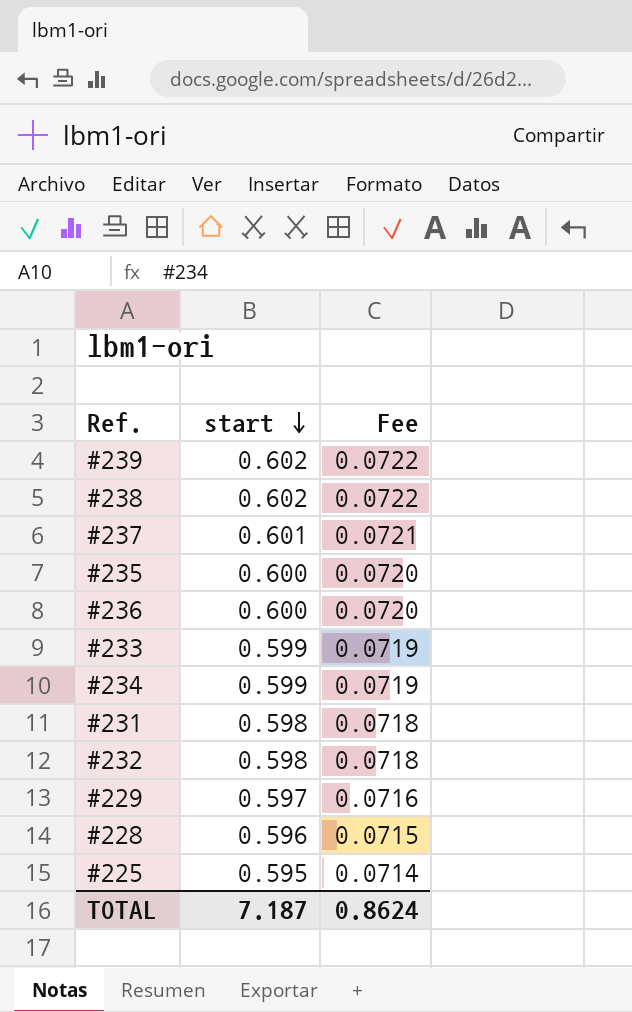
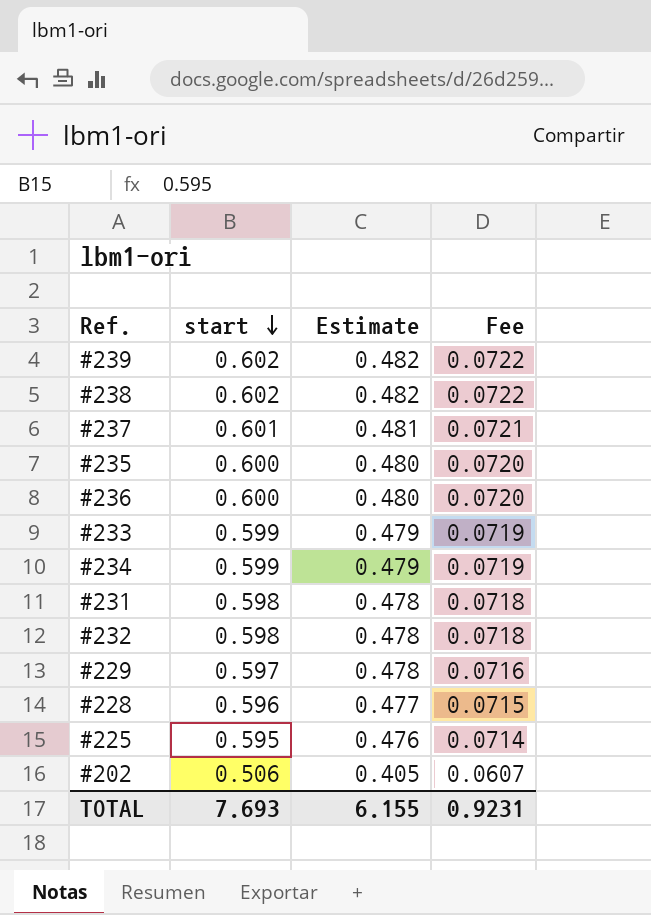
column Estimate | formula: none -> [start] * 0.8
row #202: none -> 0.506 | 0.405 | 0.0607
TOTAL | start: 7.187 -> 7.693
TOTAL | Fee: 0.8624 -> 0.9231

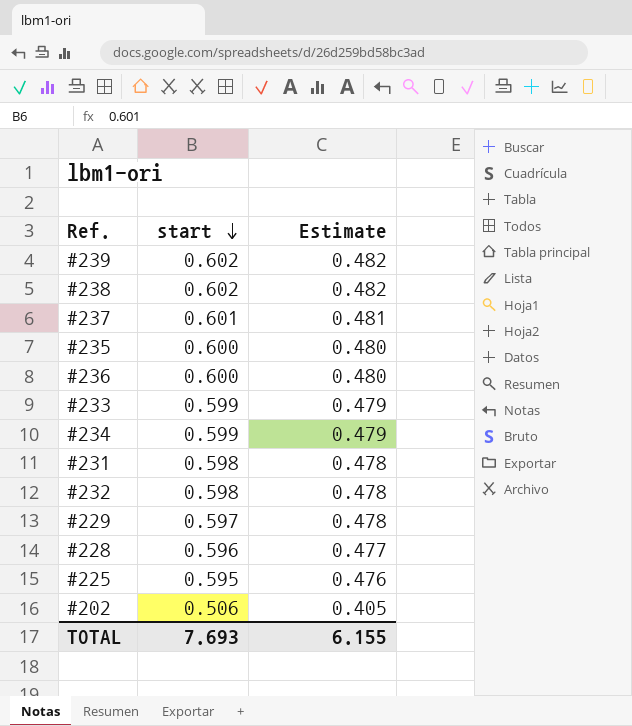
column Fee | formula: [start] * 0.12 -> none

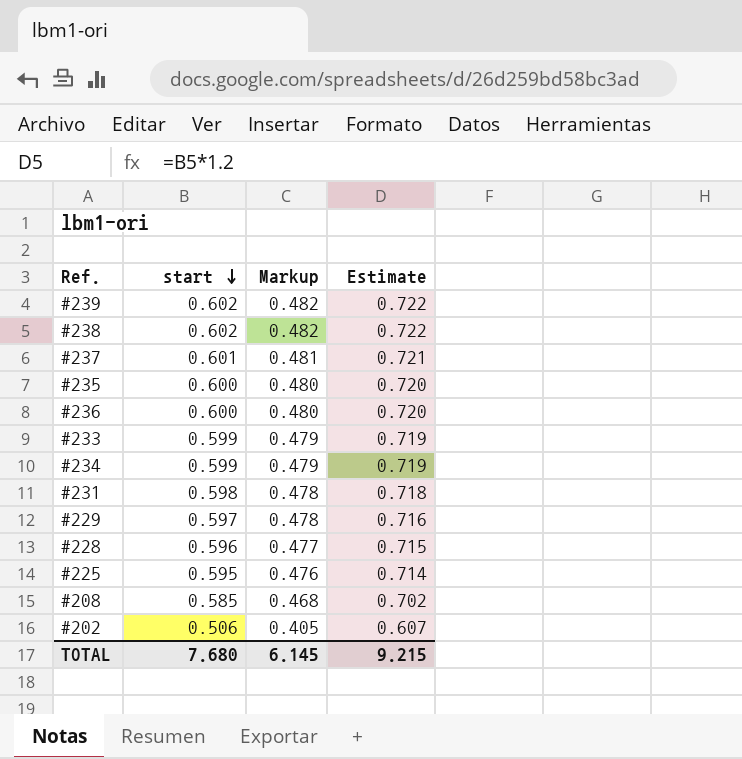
column Markup | formula: none -> [start] * 0.8
column Estimate | formula: [start] * 0.8 -> [start] * 1.2
row #232: 0.598 | 0.478 -> none
row #208: none -> 0.585 | 0.468 | 0.702
TOTAL | start: 7.693 -> 7.680
TOTAL | Estimate: 6.155 -> 9.215

